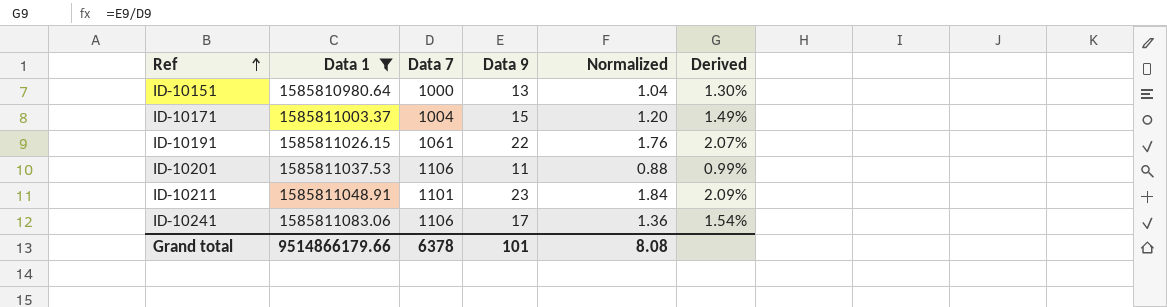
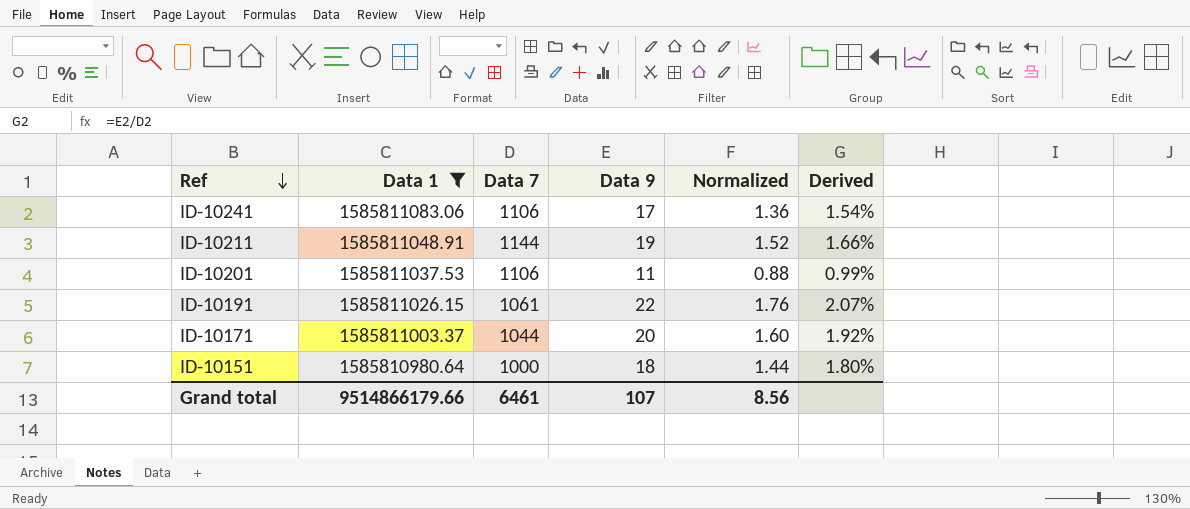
row order: Ref ascending -> Ref descending
ID-10211 | Data 7: 1101 -> 1144
ID-10211 | Data 9: 23 -> 19
ID-10211 | Normalized: 1.84 -> 1.52
ID-10211 | Derived: 2.09% -> 1.66%
ID-10171 | Data 7: 1004 -> 1044
ID-10171 | Data 9: 15 -> 20
ID-10171 | Normalized: 1.20 -> 1.60
ID-10171 | Derived: 1.49% -> 1.92%
ID-10151 | Data 9: 13 -> 18
ID-10151 | Normalized: 1.04 -> 1.44
ID-10151 | Derived: 1.30% -> 1.80%
Grand total | Data 7: 6378 -> 6461
Grand total | Data 9: 101 -> 107
Grand total | Normalized: 8.08 -> 8.56

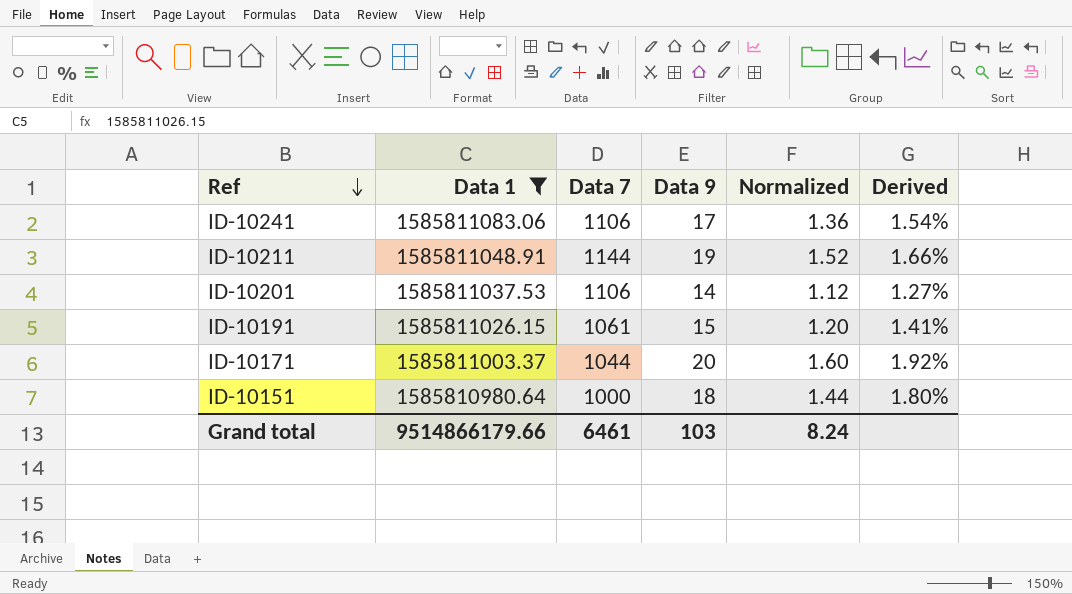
ID-10201 | Data 9: 11 -> 14
ID-10201 | Normalized: 0.88 -> 1.12
ID-10201 | Derived: 0.99% -> 1.27%
ID-10191 | Data 9: 22 -> 15
ID-10191 | Normalized: 1.76 -> 1.20
ID-10191 | Derived: 2.07% -> 1.41%
Grand total | Data 9: 107 -> 103
Grand total | Normalized: 8.56 -> 8.24

